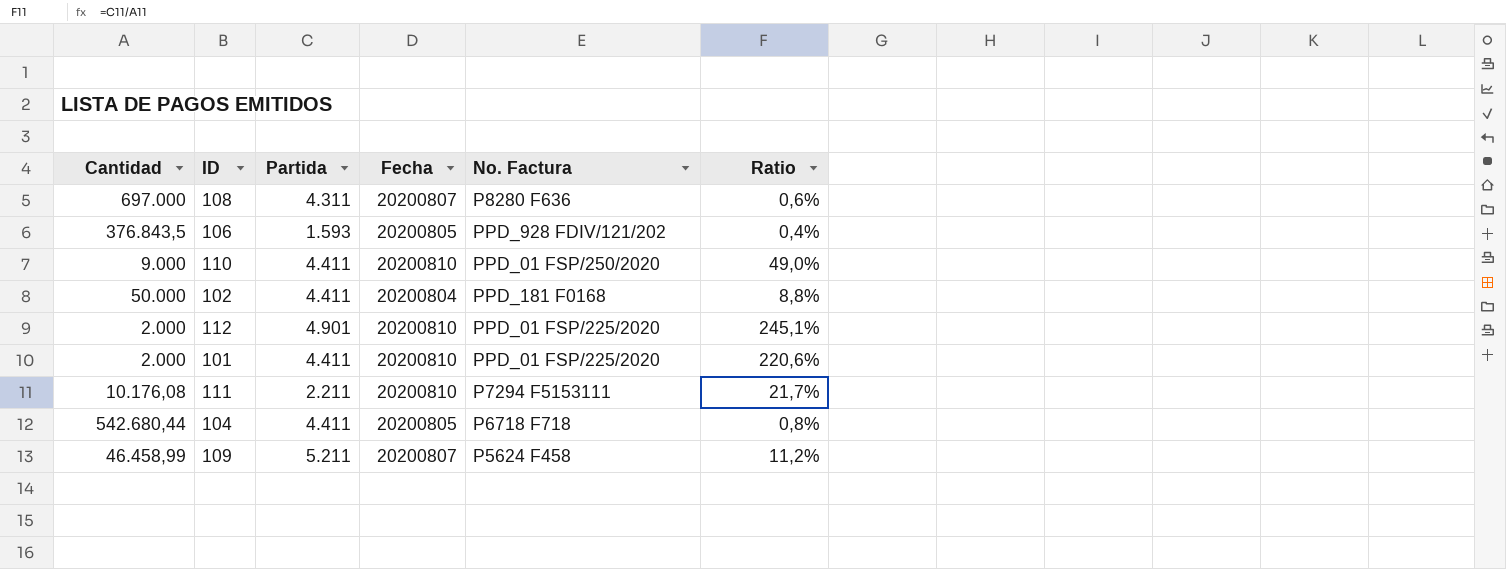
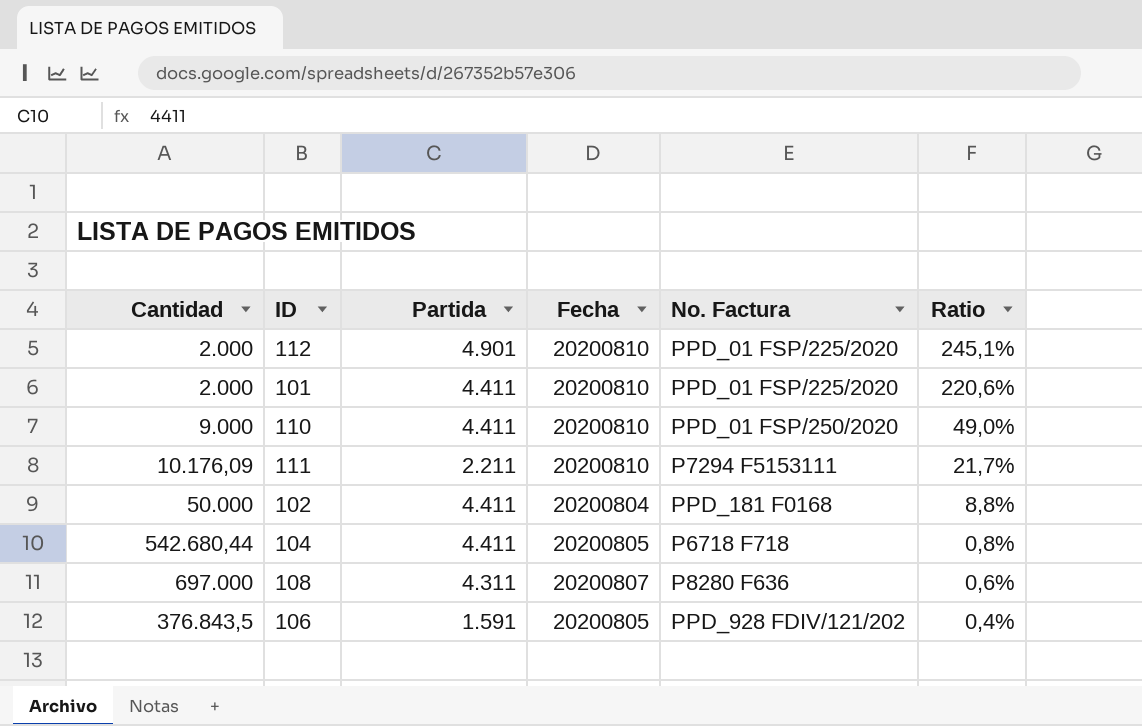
row order: none -> Ratio descending
row 109: 46.458,99 | 5.211 | 20200807 | P5624 F458 | 11,2% -> none
111 | Cantidad: 10.176,08 -> 10.176,09
106 | Partida: 1.593 -> 1.591

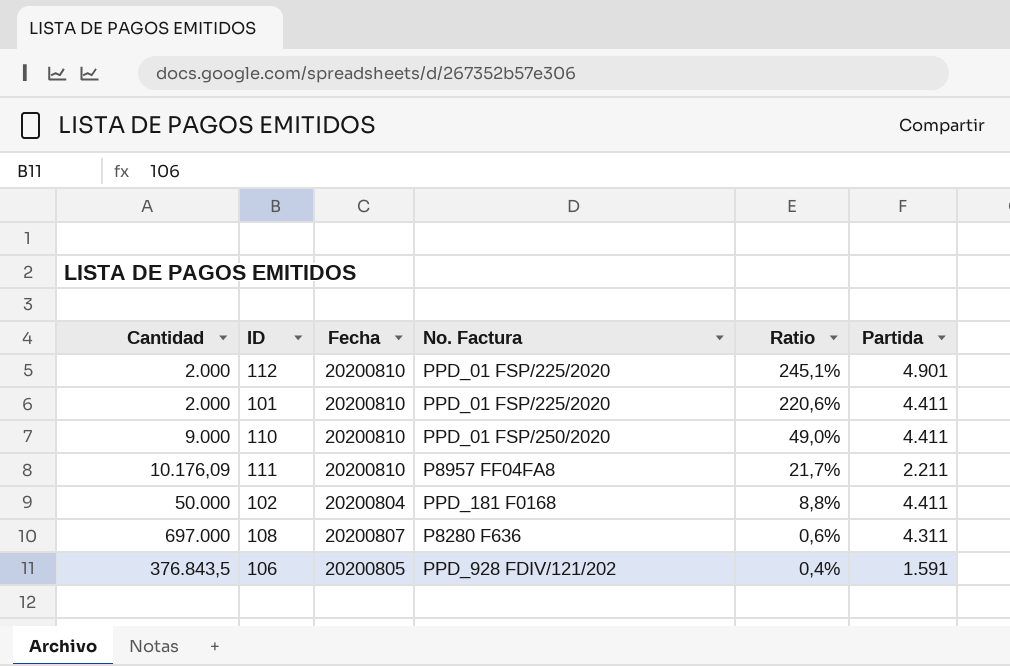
column Partida | position: 3 -> 6
row 104: 542.680,44 | 4.411 | 20200805 | P6718 F718 | 0,8% -> none
111 | No. Factura: P7294 F5153111 -> P8957 FF04FA8

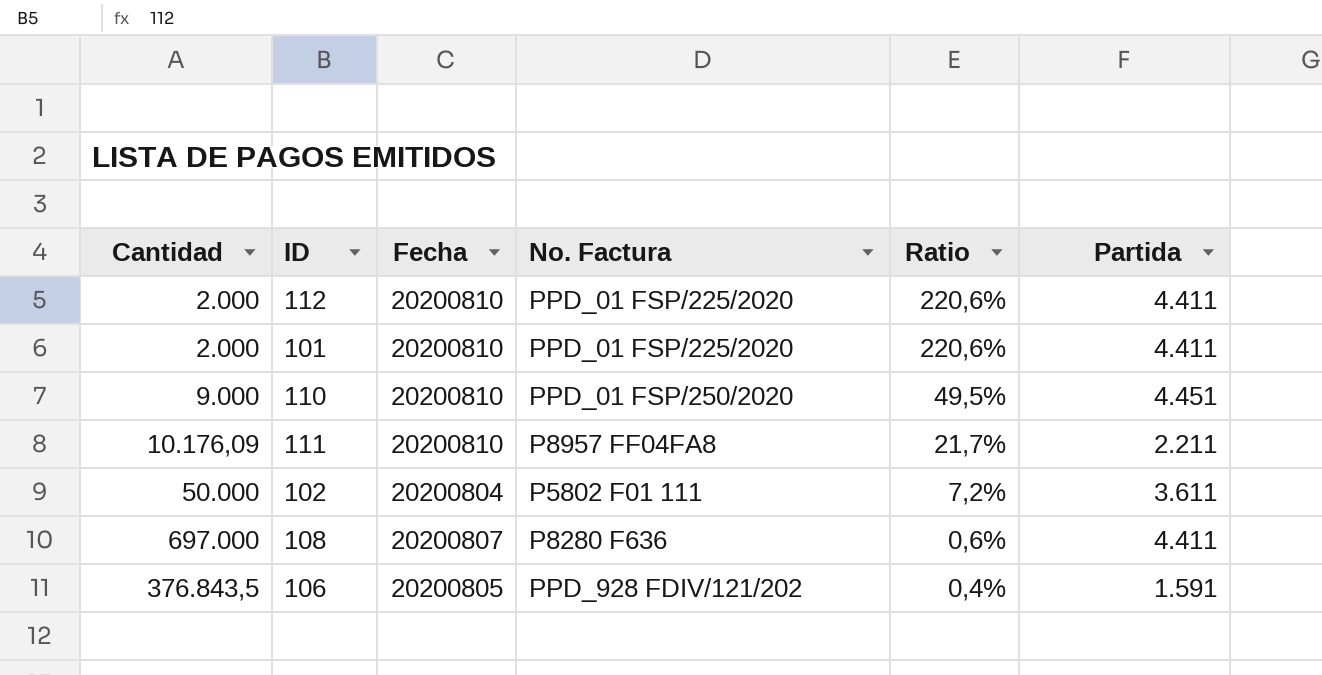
112 | Ratio: 245,1% -> 220,6%
112 | Partida: 4.901 -> 4.411
110 | Ratio: 49,0% -> 49,5%
110 | Partida: 4.411 -> 4.451
102 | No. Factura: PPD_181 F0168 -> P5802 F01 111
102 | Ratio: 8,8% -> 7,2%
102 | Partida: 4.411 -> 3.611
108 | Partida: 4.311 -> 4.411

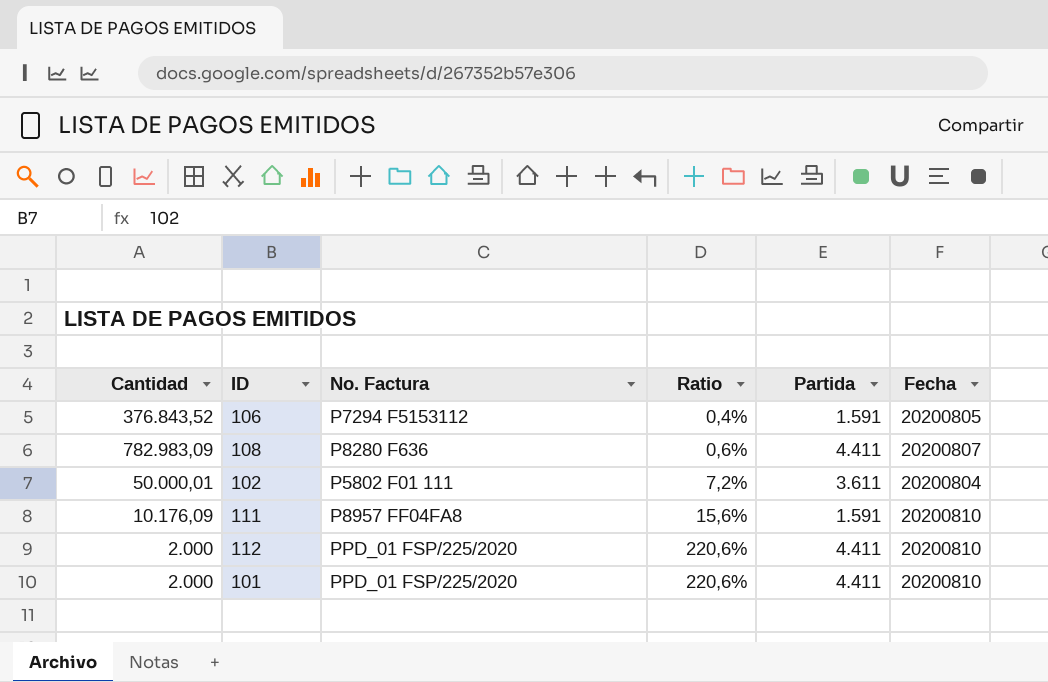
row order: Ratio descending -> Ratio ascending
column Fecha | position: 3 -> 6
row 110: 9.000 | 20200810 | PPD_01 FSP/250/2020 | 49,5% | 4.451 -> none
106 | Cantidad: 376.843,5 -> 376.843,52
106 | No. Factura: PPD_928 FDIV/121/202 -> P7294 F5153112
108 | Cantidad: 697.000 -> 782.983,09
102 | Cantidad: 50.000 -> 50.000,01
111 | Ratio: 21,7% -> 15,6%
111 | Partida: 2.211 -> 1.591

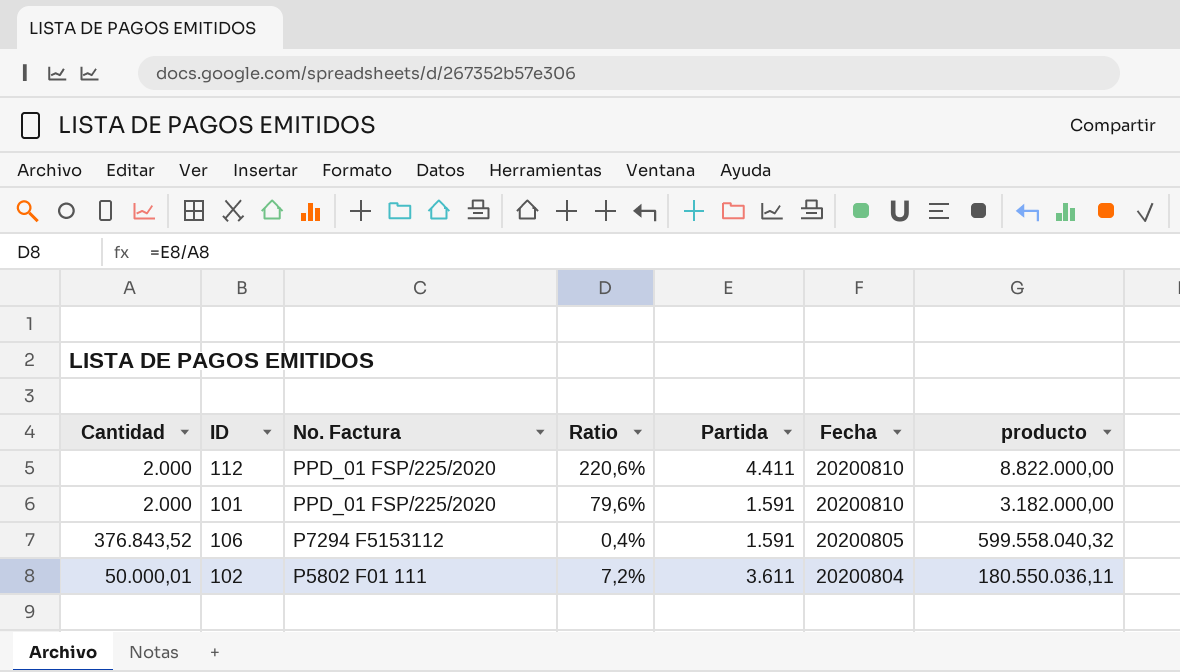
row order: Ratio ascending -> No. Factura descending
column producto | formula: none -> [Cantidad] * [Partida]
row 108: 782.983,09 | P8280 F636 | 0,6% | 4.411 | 20200807 -> none
row 111: 10.176,09 | P8957 FF04FA8 | 15,6% | 1.591 | 20200810 -> none
101 | Ratio: 220,6% -> 79,6%
101 | Partida: 4.411 -> 1.591

